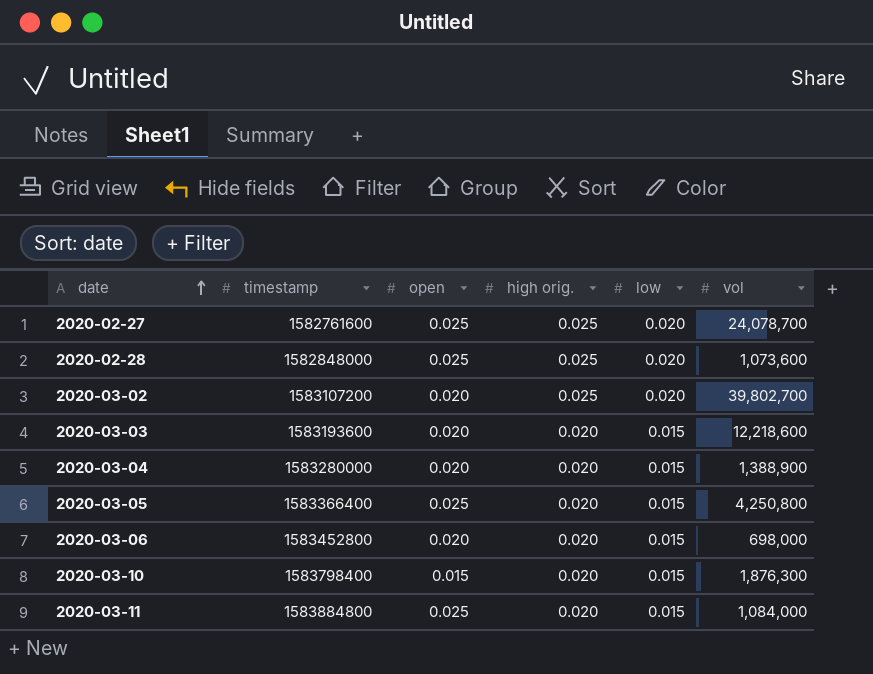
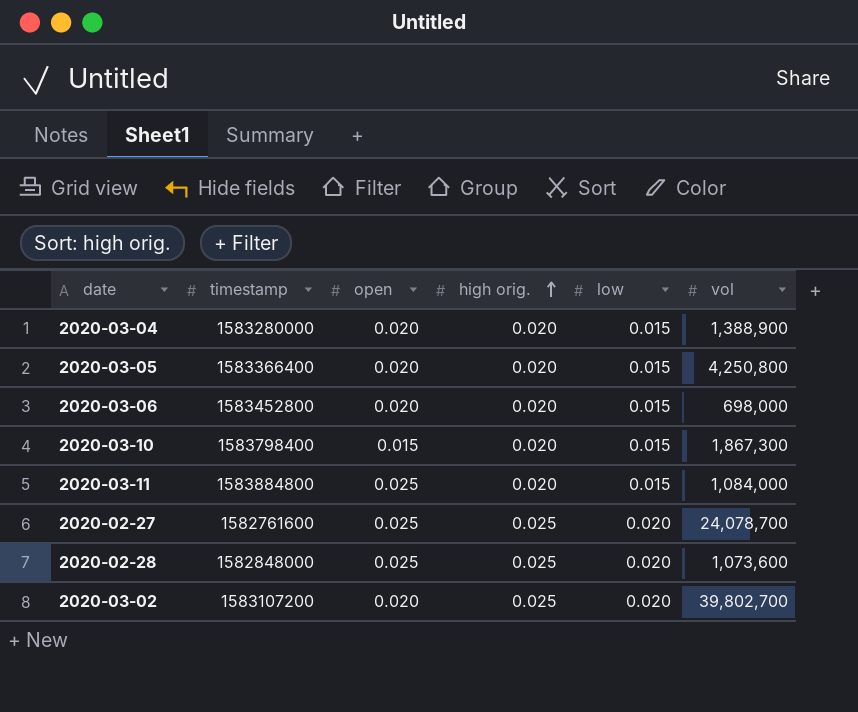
row order: date ascending -> high orig. ascending
row 2020-03-03: 1583193600 | 0.020 | 0.020 | 0.015 | 12,218,600 -> none
2020-03-05 | open: 0.025 -> 0.020
2020-03-10 | vol: 1,876,300 -> 1,867,300

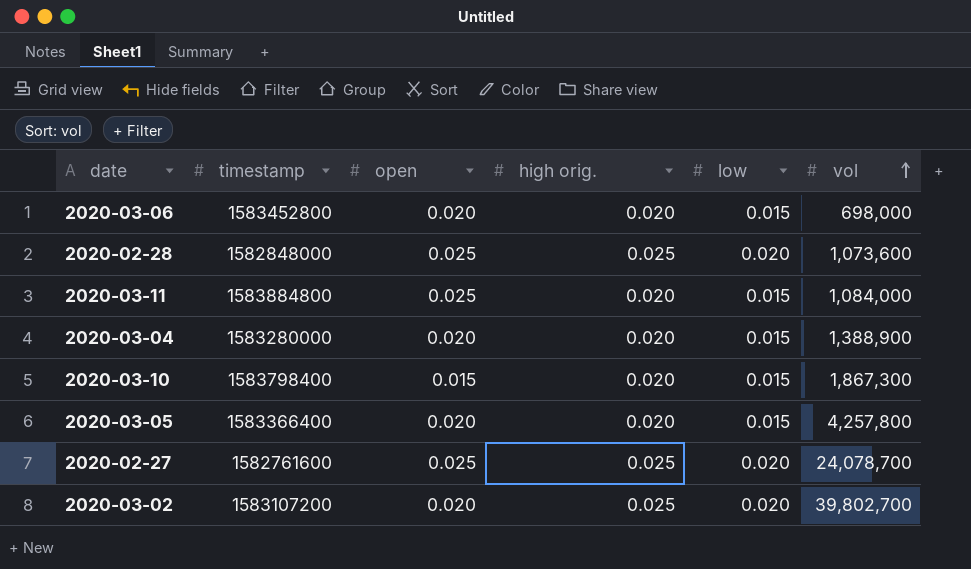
row order: high orig. ascending -> vol ascending
2020-03-05 | vol: 4,250,800 -> 4,257,800

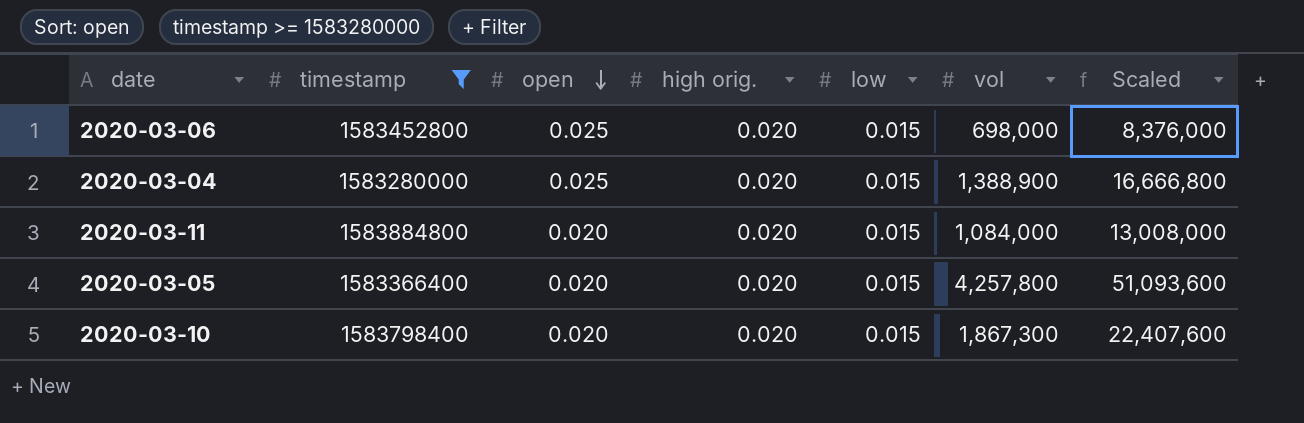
filter: none -> timestamp >= 1583280000
row order: vol ascending -> open descending
column Scaled | formula: none -> [vol] * 12
2020-03-06 | open: 0.020 -> 0.025
2020-03-04 | open: 0.020 -> 0.025
2020-03-11 | open: 0.025 -> 0.020
2020-03-10 | open: 0.015 -> 0.020

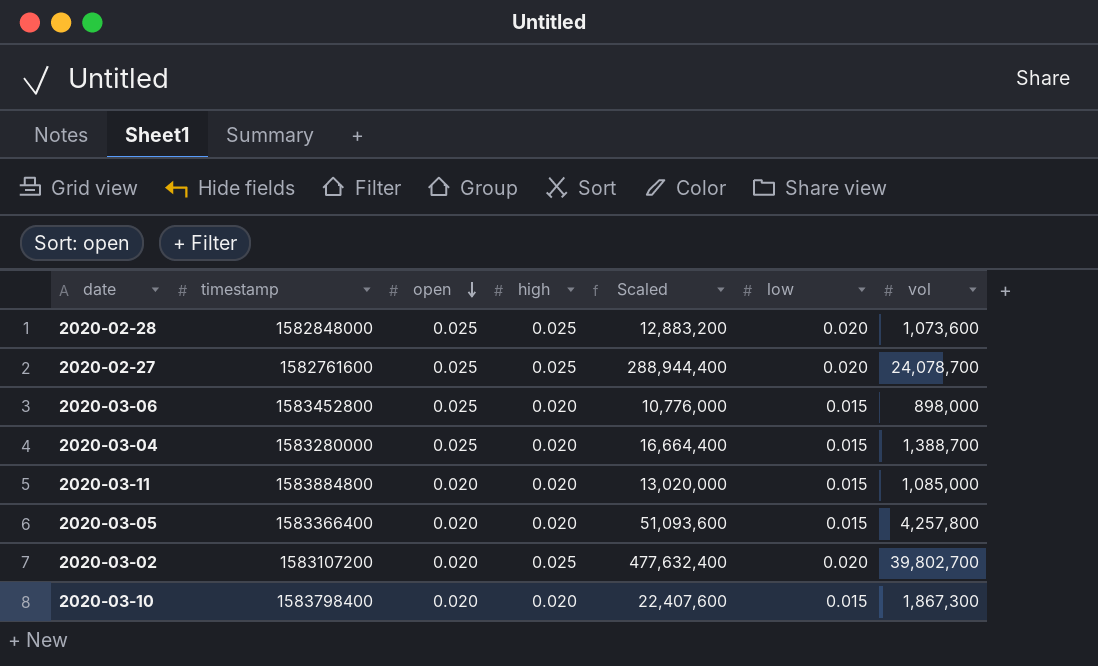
filter: timestamp >= 1583280000 -> none
column name: high orig. -> high
column Scaled | position: 7 -> 5
2020-03-06 | Scaled: 8,376,000 -> 10,776,000
2020-03-06 | vol: 698,000 -> 898,000
2020-03-04 | Scaled: 16,666,800 -> 16,664,400
2020-03-04 | vol: 1,388,900 -> 1,388,700
2020-03-11 | Scaled: 13,008,000 -> 13,020,000
2020-03-11 | vol: 1,084,000 -> 1,085,000

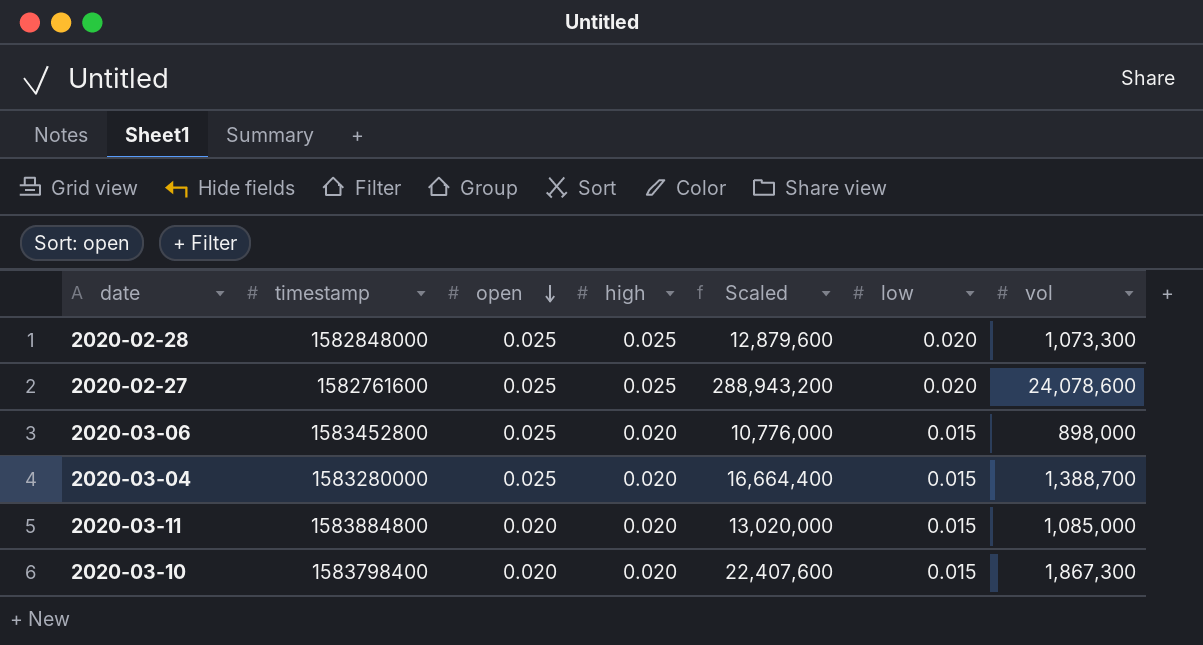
row 2020-03-05: 1583366400 | 0.020 | 0.020 | 51,093,600 | 0.015 | 4,257,800 -> none
row 2020-03-02: 1583107200 | 0.020 | 0.025 | 477,632,400 | 0.020 | 39,802,700 -> none
2020-02-28 | Scaled: 12,883,200 -> 12,879,600
2020-02-28 | vol: 1,073,600 -> 1,073,300
2020-02-27 | Scaled: 288,944,400 -> 288,943,200
2020-02-27 | vol: 24,078,700 -> 24,078,600

